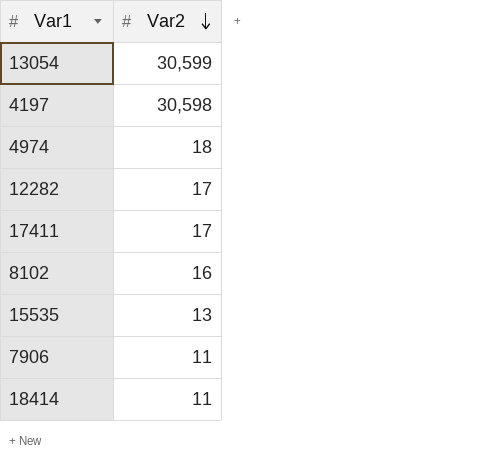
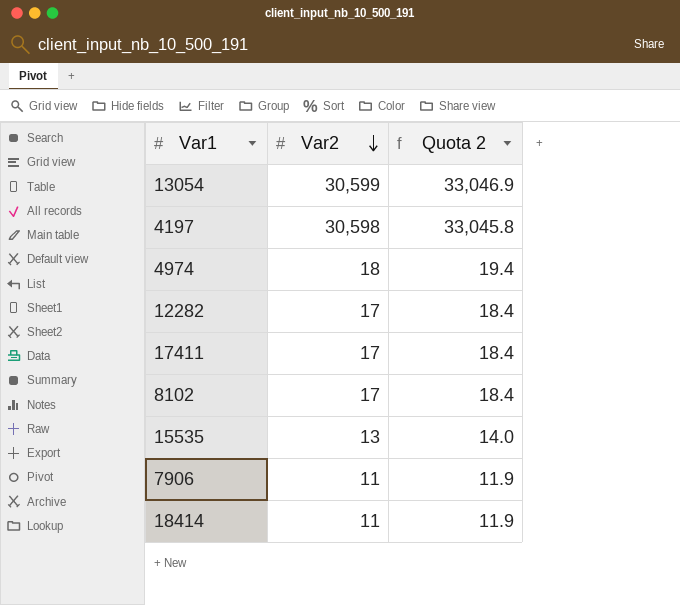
column Quota 2 | formula: none -> [Var2] * 1.08
8102 | Var2: 16 -> 17

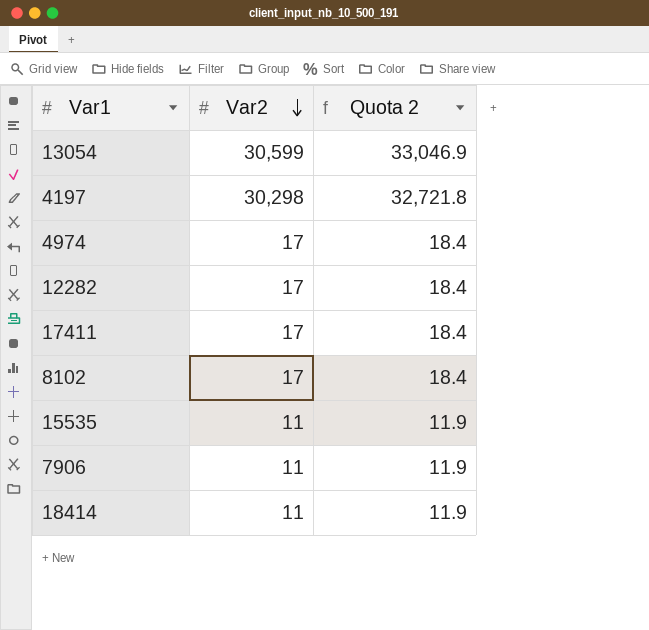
4197 | Var2: 30,598 -> 30,298
4197 | Quota 2: 33,045.8 -> 32,721.8
4974 | Var2: 18 -> 17
4974 | Quota 2: 19.4 -> 18.4
15535 | Var2: 13 -> 11
15535 | Quota 2: 14.0 -> 11.9

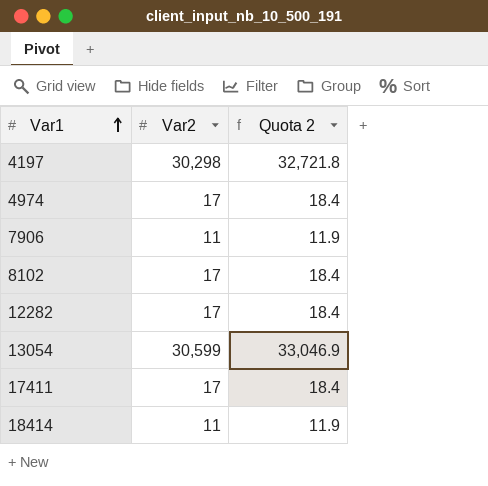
row order: Var2 descending -> Var1 ascending
row 15535: 11 | 11.9 -> none

